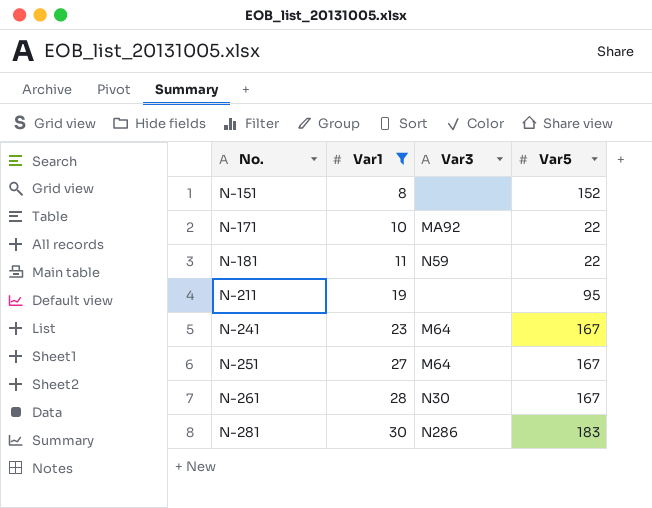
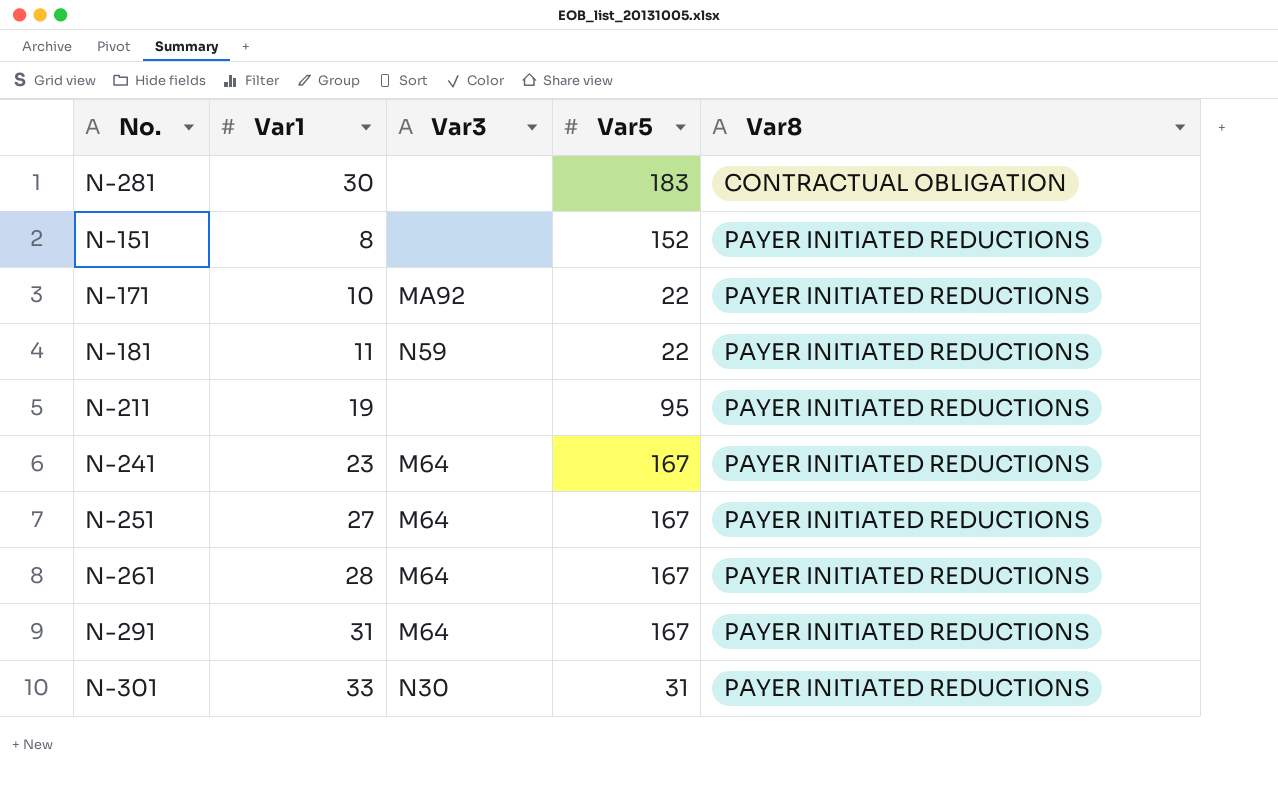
filter: Var1 <= 30 -> none
row order: No. ascending -> Var8 ascending
column Var8 | position: none -> 5
N-281 | Var3: N286 -> none
N-261 | Var3: N30 -> M64

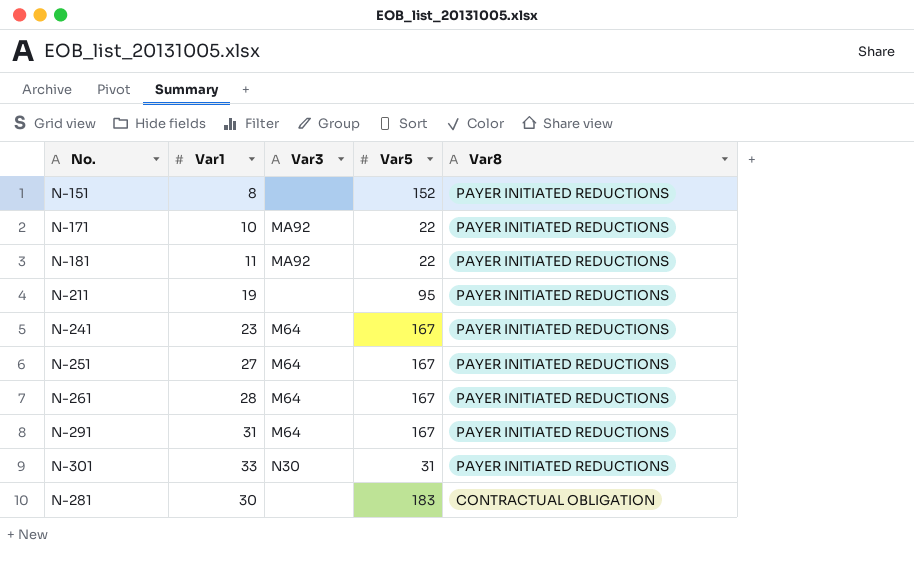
row order: Var8 ascending -> Var8 descending
N-181 | Var3: N59 -> MA92

